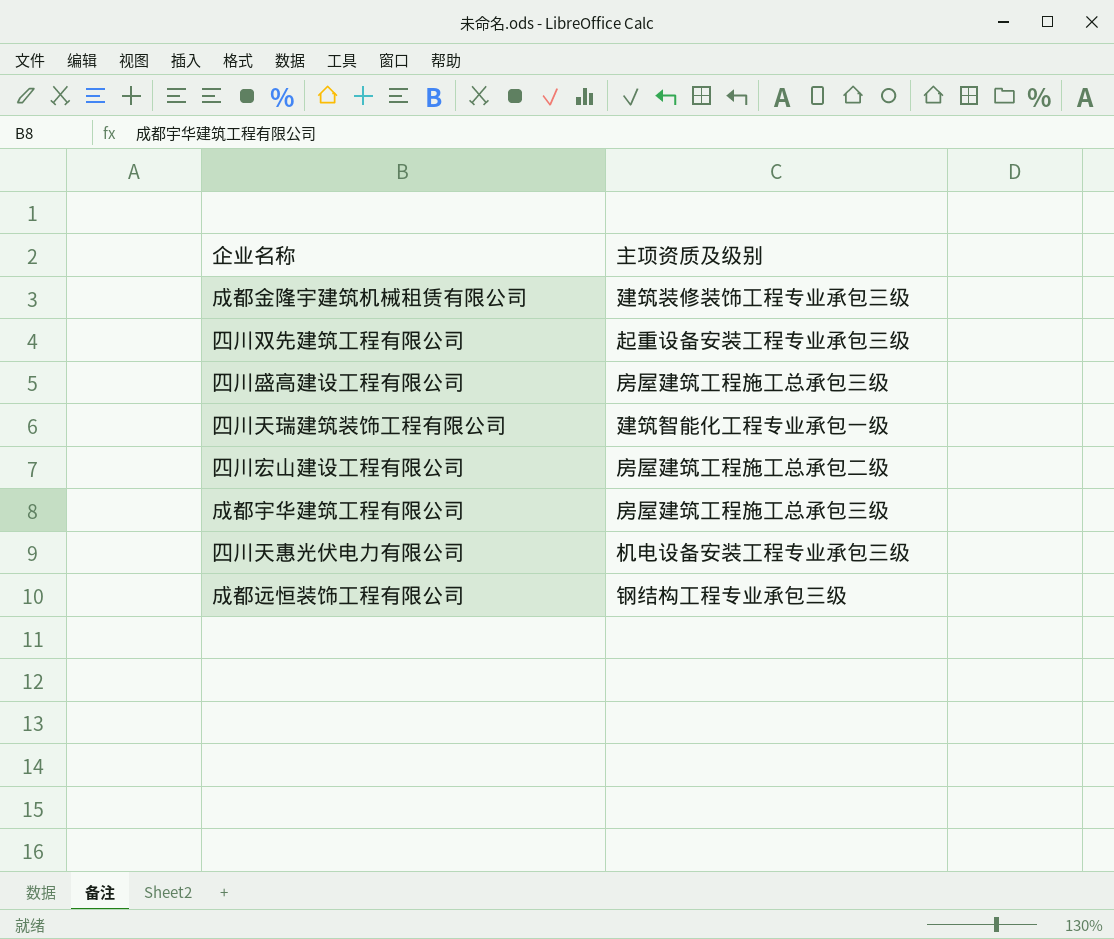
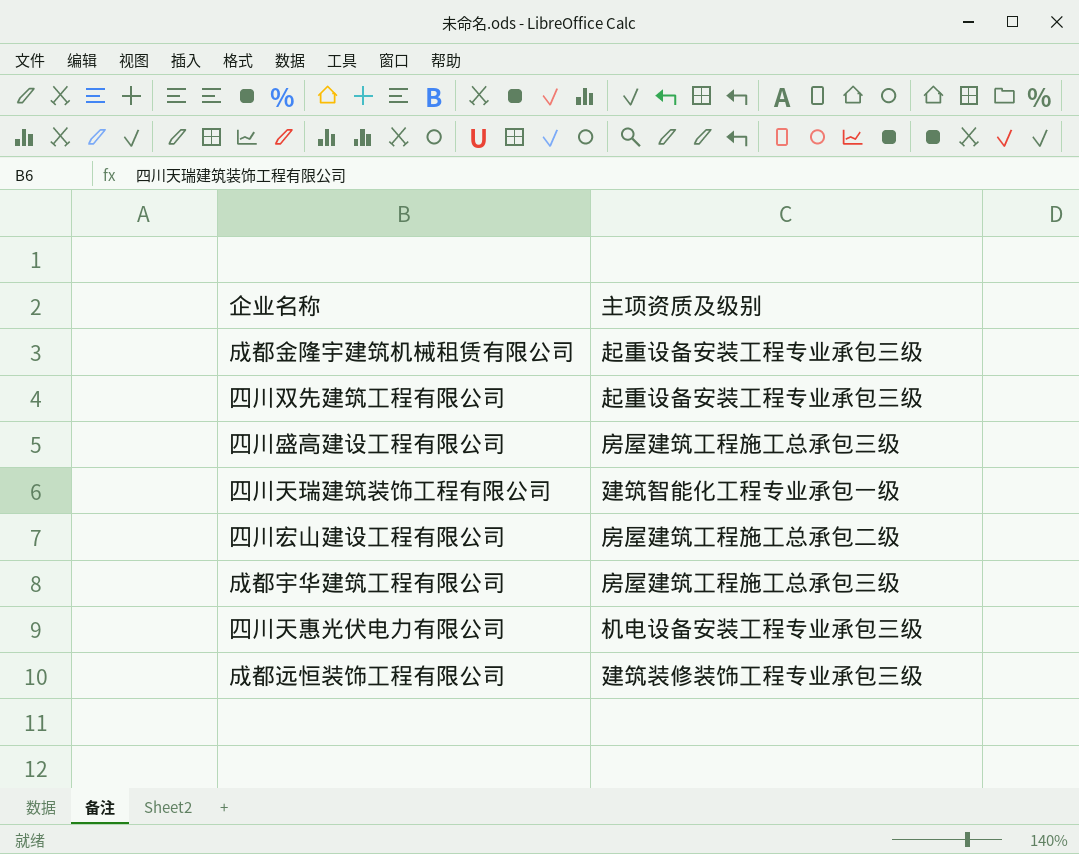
成都金隆宇建筑机械租赁有限公司 | 主项资质及级别: 建筑装修装饰工程专业承包三级 -> 起重设备安装工程专业承包三级
成都远恒装饰工程有限公司 | 主项资质及级别: 钢结构工程专业承包三级 -> 建筑装修装饰工程专业承包三级

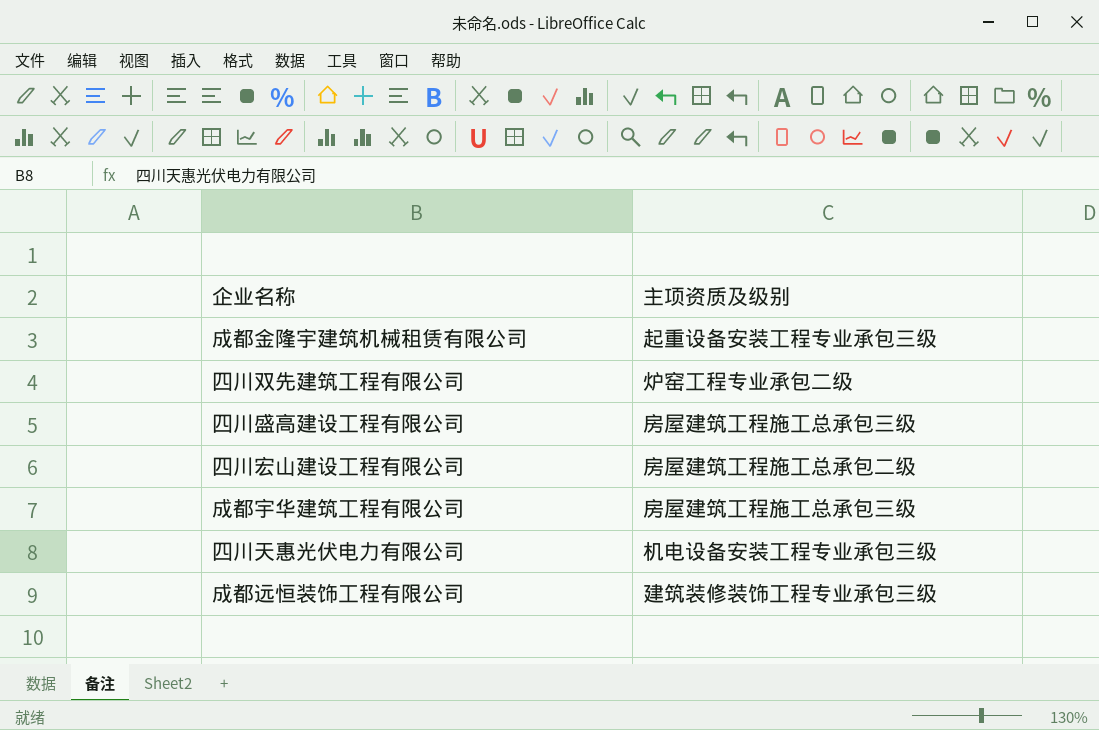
row 四川天瑞建筑装饰工程有限公司: 建筑智能化工程专业承包一级 -> none
四川双先建筑工程有限公司 | 主项资质及级别: 起重设备安装工程专业承包三级 -> 炉窑工程专业承包二级

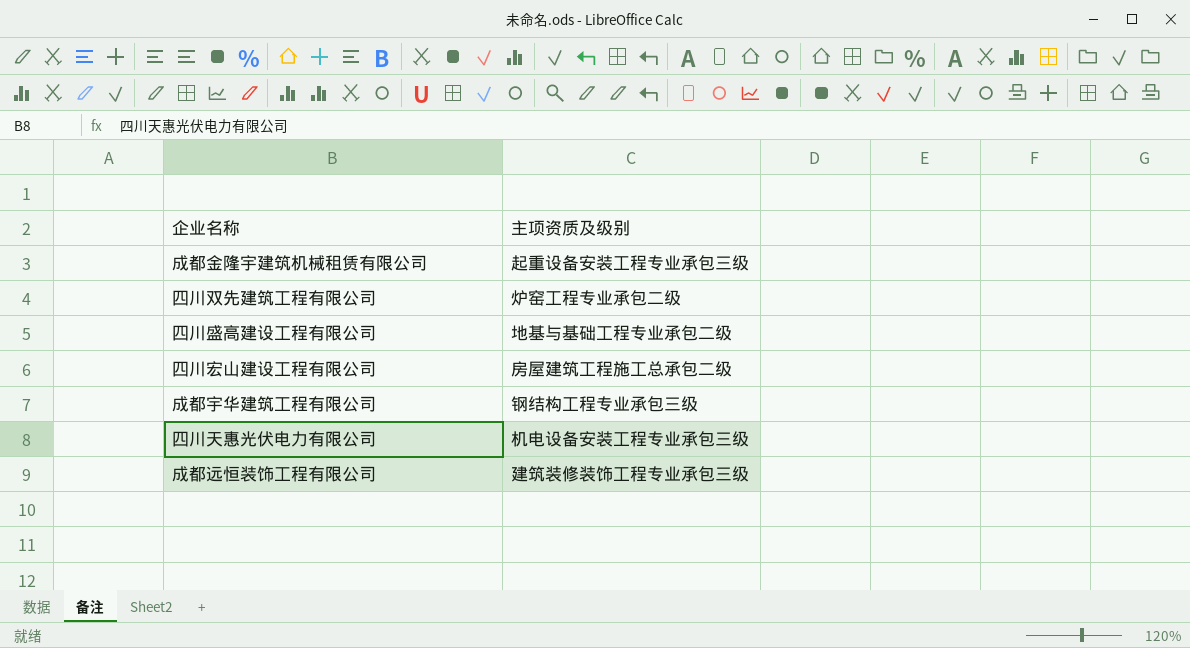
四川盛高建设工程有限公司 | 主项资质及级别: 房屋建筑工程施工总承包三级 -> 地基与基础工程专业承包二级
成都宇华建筑工程有限公司 | 主项资质及级别: 房屋建筑工程施工总承包三级 -> 钢结构工程专业承包三级

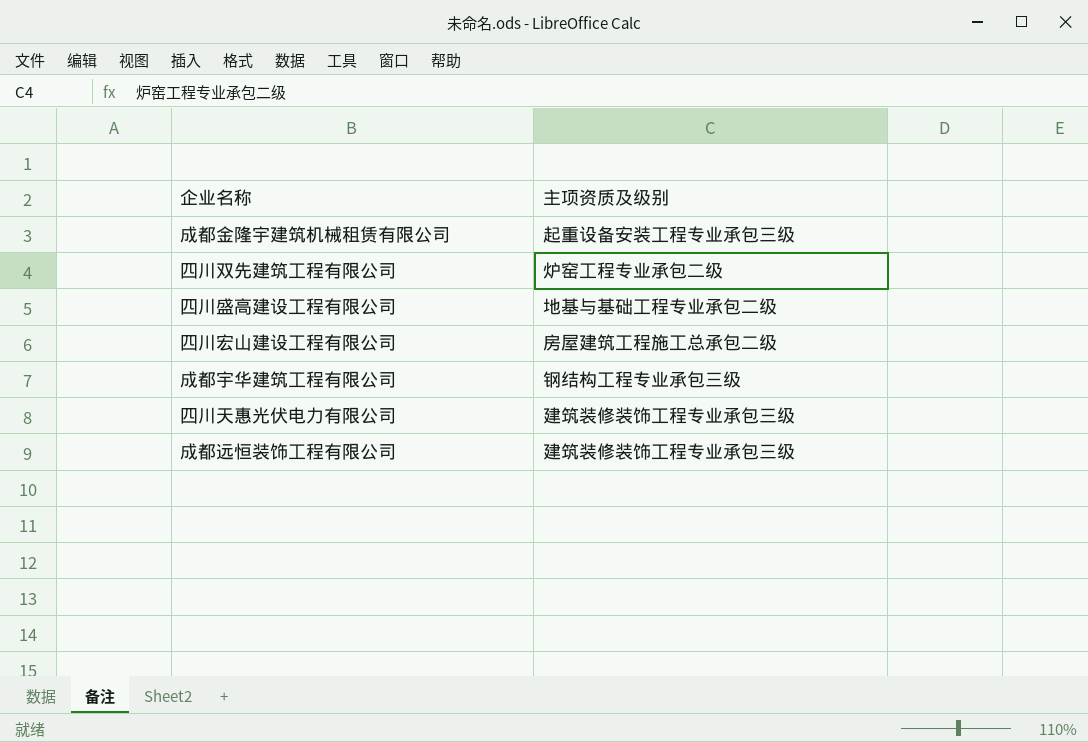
四川天惠光伏电力有限公司 | 主项资质及级别: 机电设备安装工程专业承包三级 -> 建筑装修装饰工程专业承包三级

